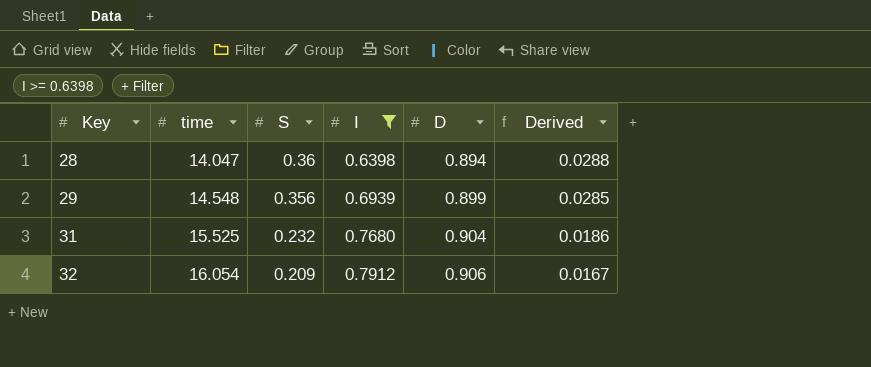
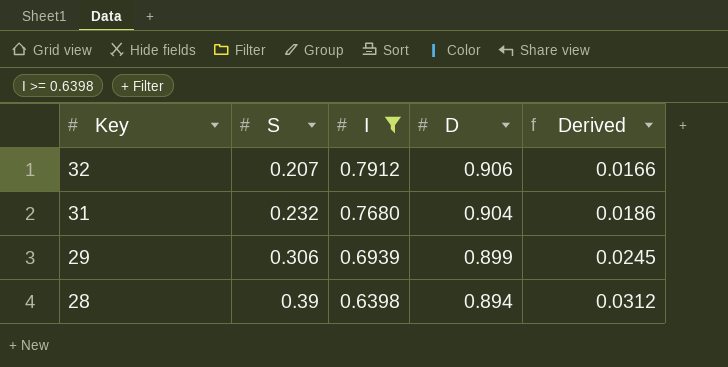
row order: Key ascending -> Key descending
column time | position: 2 -> none
32 | S: 0.209 -> 0.207
32 | Derived: 0.0167 -> 0.0166
29 | S: 0.356 -> 0.306
29 | Derived: 0.0285 -> 0.0245
28 | S: 0.36 -> 0.39
28 | Derived: 0.0288 -> 0.0312

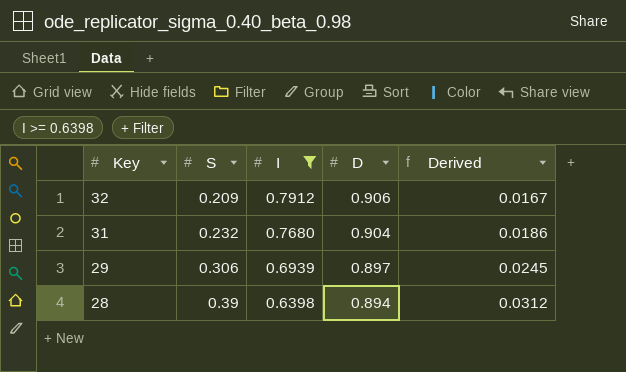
32 | S: 0.207 -> 0.209
32 | Derived: 0.0166 -> 0.0167
29 | D: 0.899 -> 0.897

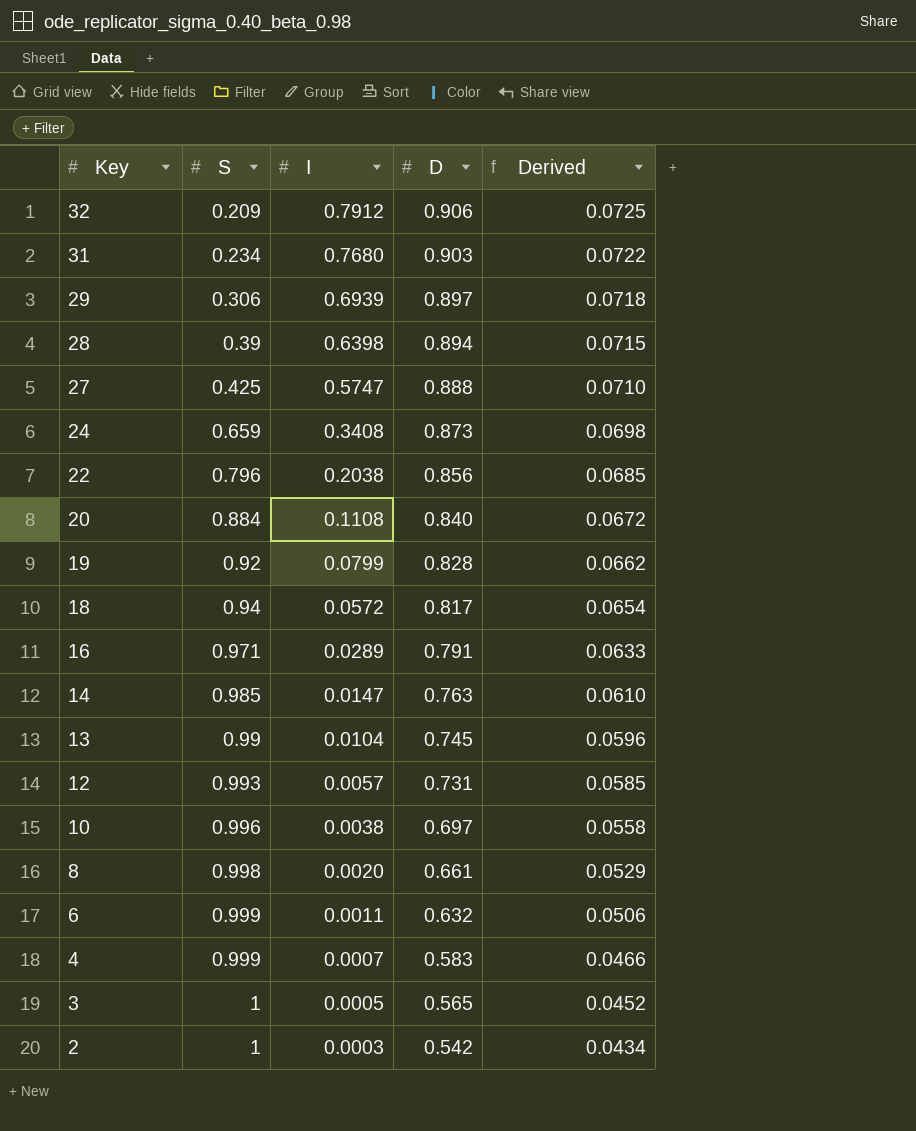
filter: I >= 0.6398 -> none
column Derived | formula: [S] * 0.08 -> [D] * 0.08
31 | S: 0.232 -> 0.234
31 | D: 0.904 -> 0.903

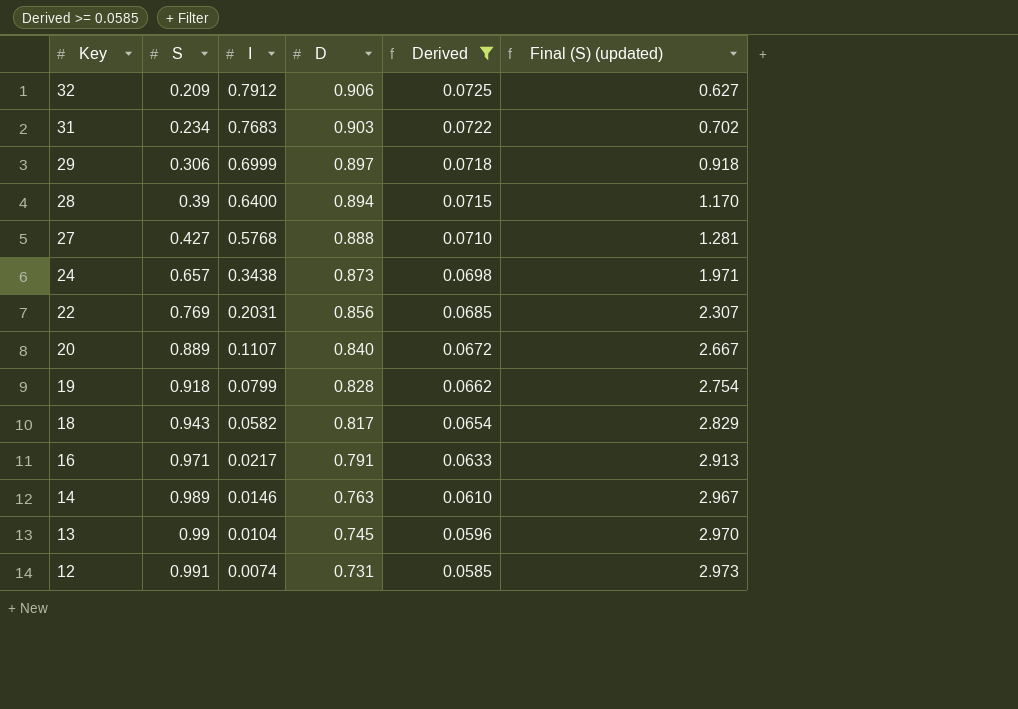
filter: none -> Derived >= 0.0585
column Final (S) (updated) | formula: none -> [S] * 3
31 | I: 0.7680 -> 0.7683
29 | I: 0.6939 -> 0.6999
28 | I: 0.6398 -> 0.6400
27 | S: 0.425 -> 0.427
27 | I: 0.5747 -> 0.5768
24 | S: 0.659 -> 0.657
24 | I: 0.3408 -> 0.3438
22 | S: 0.796 -> 0.769
22 | I: 0.2038 -> 0.2031
20 | S: 0.884 -> 0.889
20 | I: 0.1108 -> 0.1107
19 | S: 0.92 -> 0.918
18 | S: 0.94 -> 0.943
18 | I: 0.0572 -> 0.0582
16 | I: 0.0289 -> 0.0217
14 | S: 0.985 -> 0.989
14 | I: 0.0147 -> 0.0146
12 | S: 0.993 -> 0.991
12 | I: 0.0057 -> 0.0074

